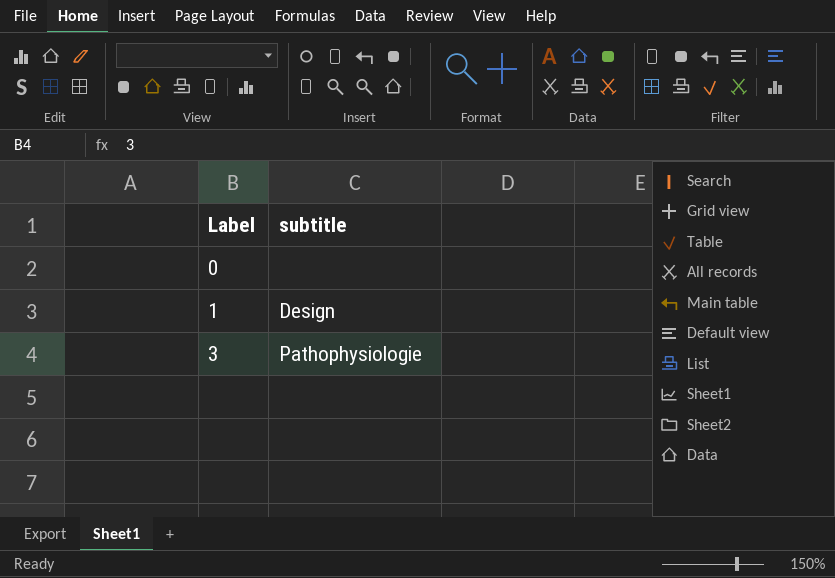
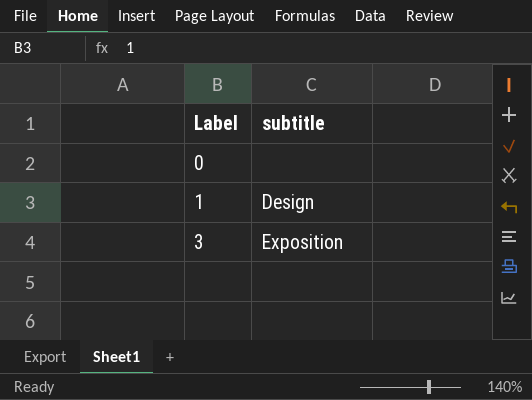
3 | subtitle: Pathophysiologie -> Exposition

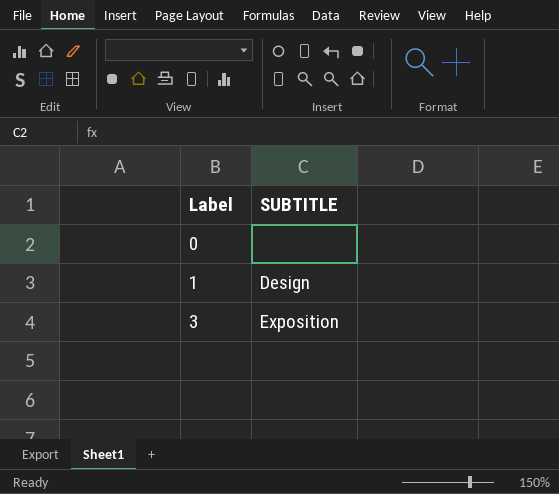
column name: subtitle -> SUBTITLE

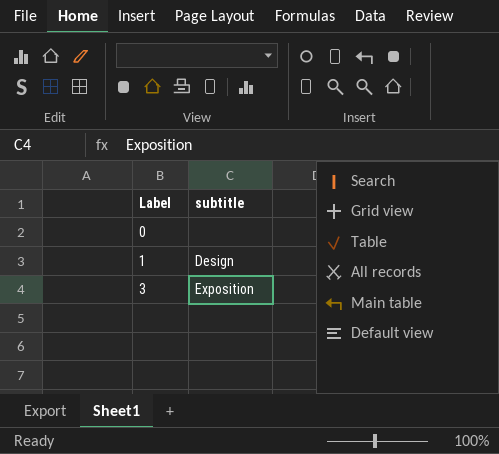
column name: SUBTITLE -> subtitle

